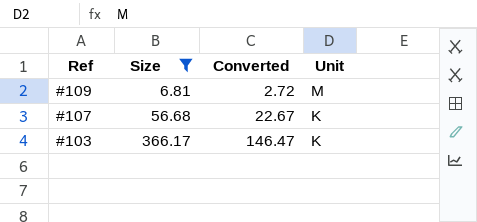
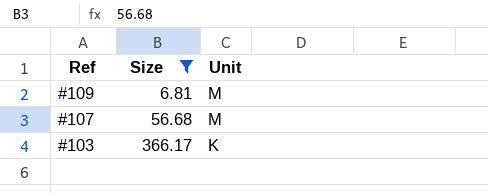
column Converted | formula: [Size] * 0.4 -> none
#107 | Unit: K -> M

